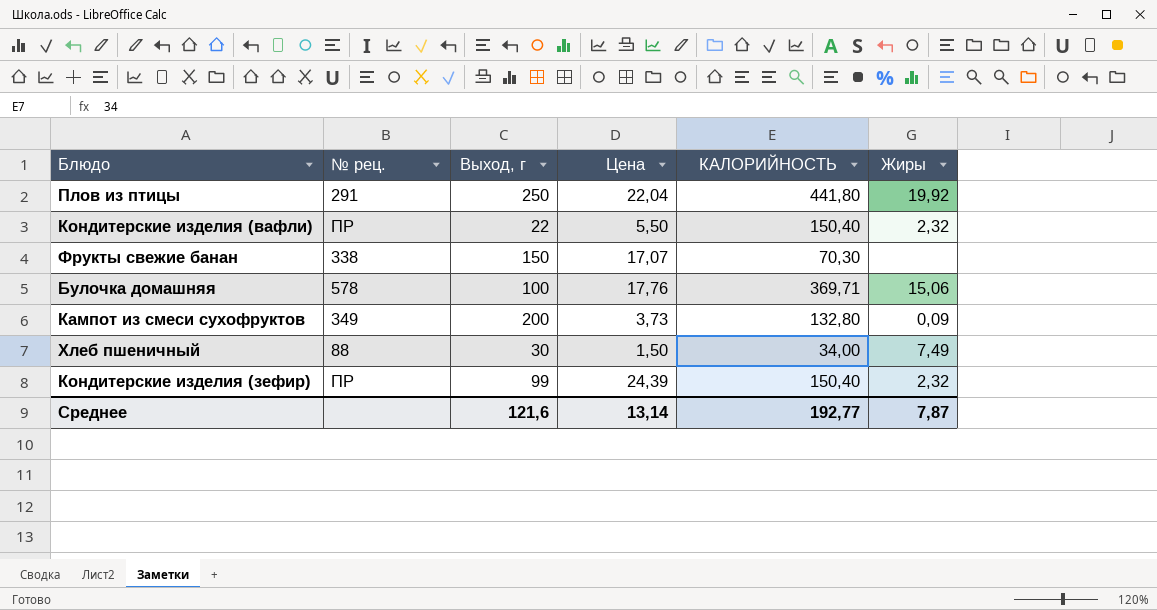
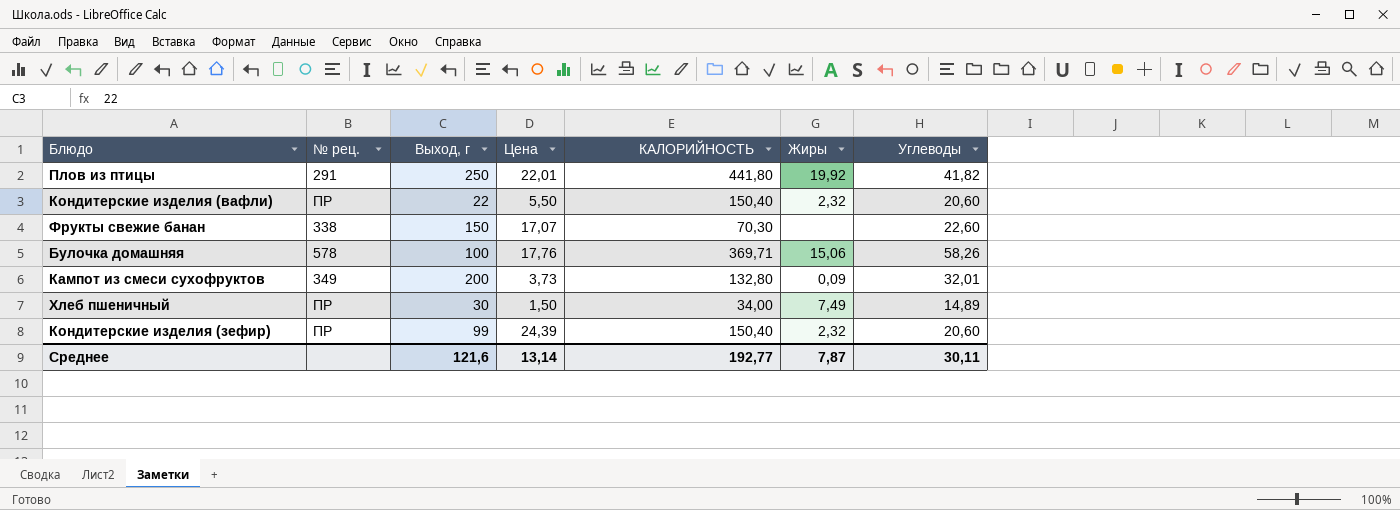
column Углеводы | position: none -> 7
Плов из птицы | Цена: 22,04 -> 22,01
Хлеб пшеничный | № рец.: 88 -> ПР

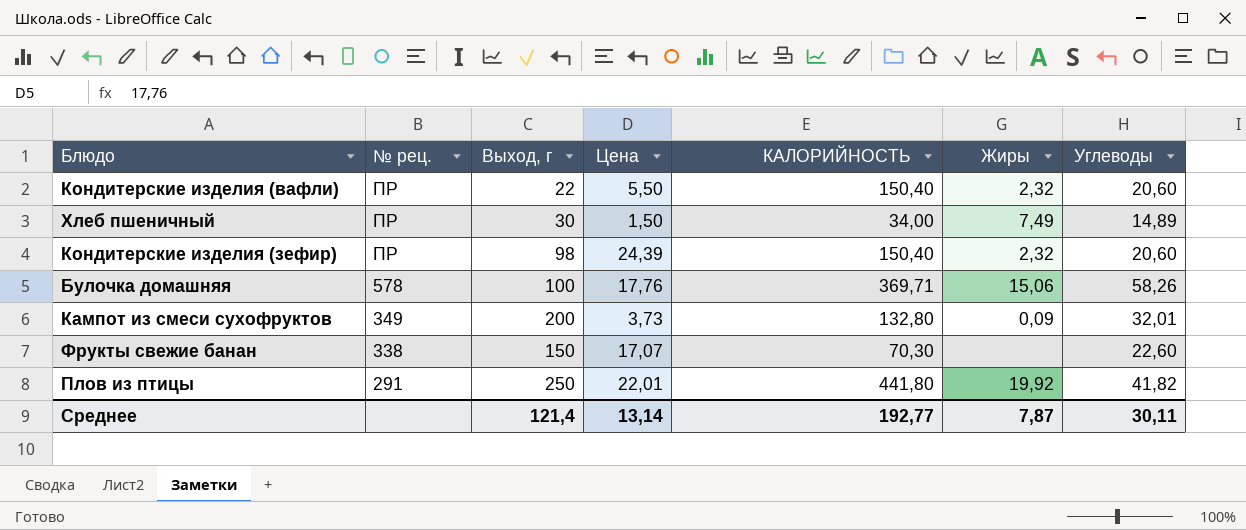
row order: none -> № рец. descending
Кондитерские изделия (зефир) | Выход, г: 99 -> 98
Среднее | Выход, г: 121,6 -> 121,4

